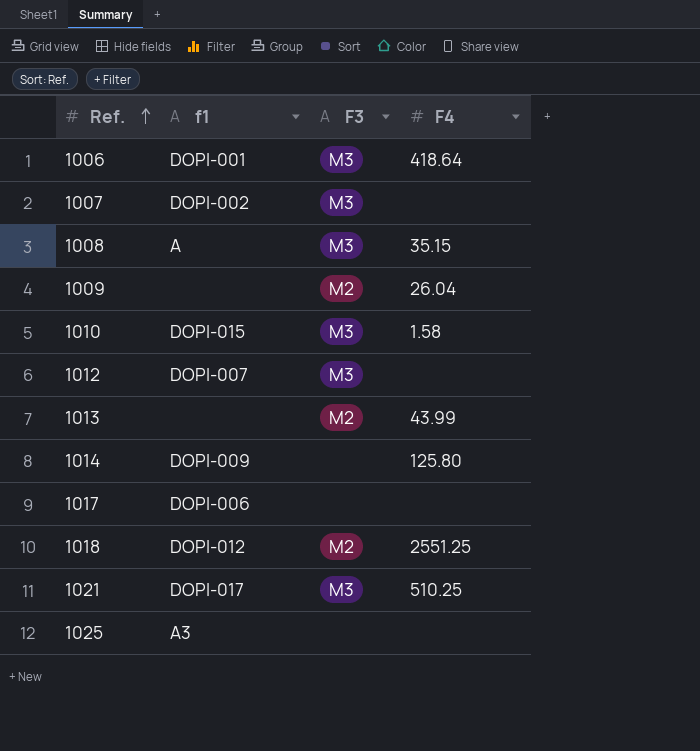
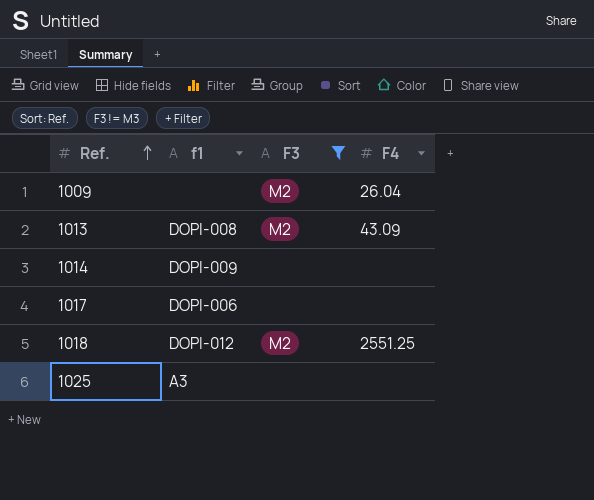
filter: none -> F3 != M3
1013 | f1: none -> DOPI-008
1013 | F4: 43.99 -> 43.09
1014 | F4: 125.80 -> none

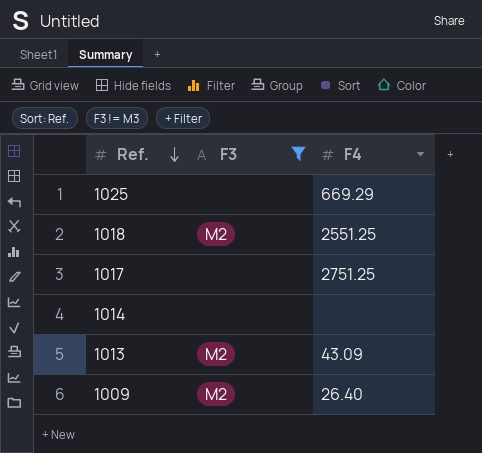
row order: Ref. ascending -> Ref. descending
column f1 | position: 2 -> none
1025 | F4: none -> 669.29
1017 | F4: none -> 2751.25
1009 | F4: 26.04 -> 26.40

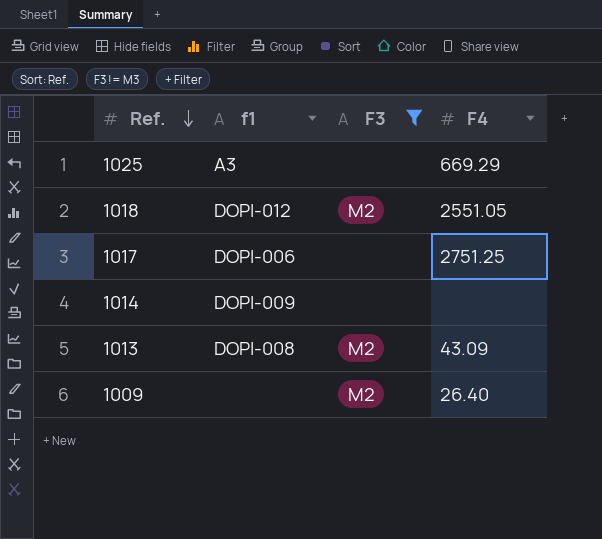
column f1 | position: none -> 2
1018 | F4: 2551.25 -> 2551.05

